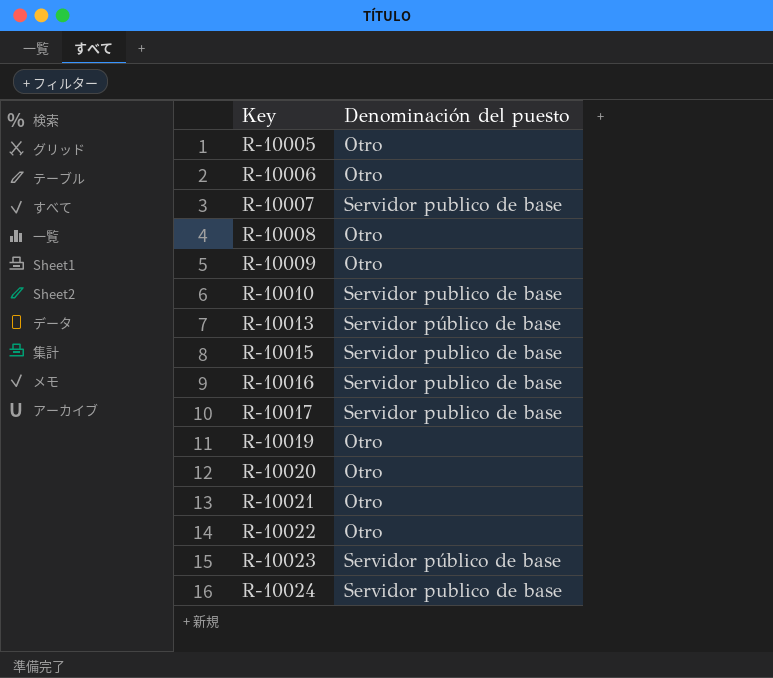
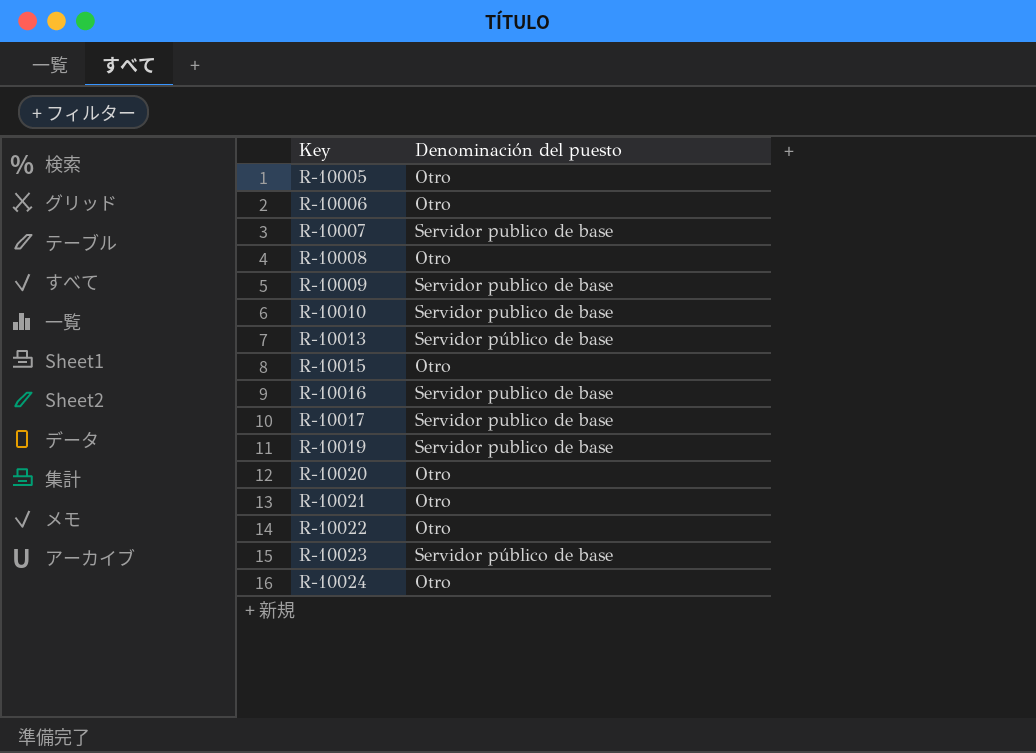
R-10009 | Denominación del puesto: Otro -> Servidor publico de base
R-10015 | Denominación del puesto: Servidor publico de base -> Otro
R-10019 | Denominación del puesto: Otro -> Servidor publico de base
R-10024 | Denominación del puesto: Servidor publico de base -> Otro

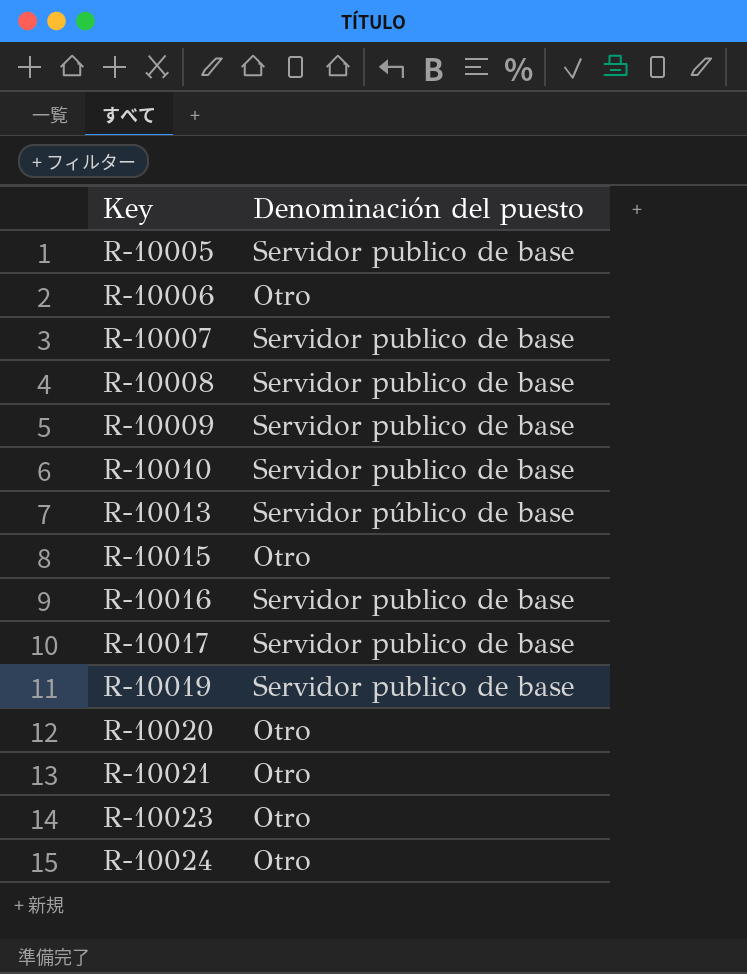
row R-10022: Otro -> none
R-10005 | Denominación del puesto: Otro -> Servidor publico de base
R-10008 | Denominación del puesto: Otro -> Servidor publico de base
R-10023 | Denominación del puesto: Servidor público de base -> Otro

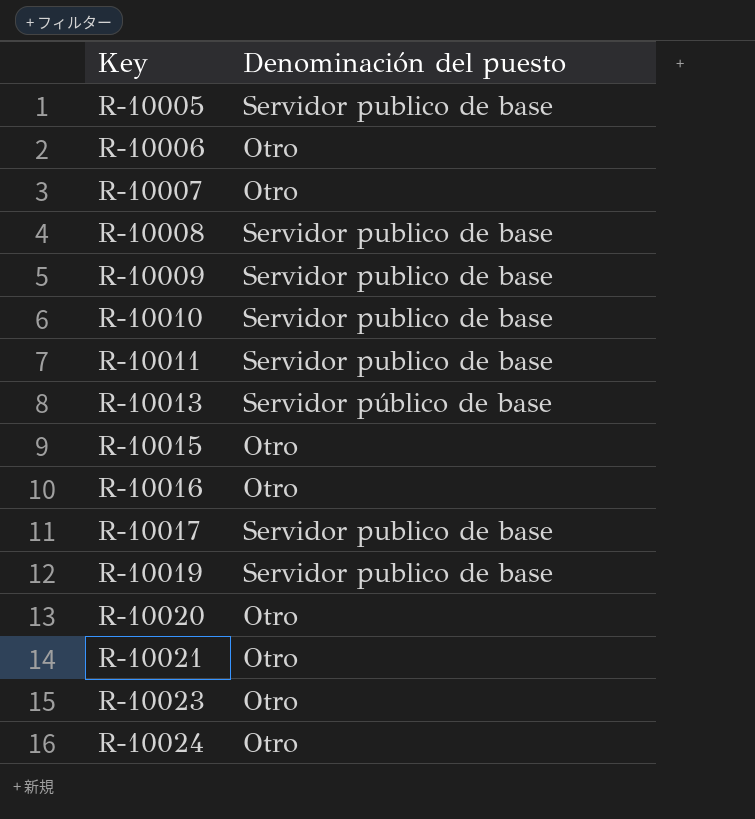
R-10007 | Denominación del puesto: Servidor publico de base -> Otro
row R-10011: none -> Servidor publico de base
R-10016 | Denominación del puesto: Servidor publico de base -> Otro

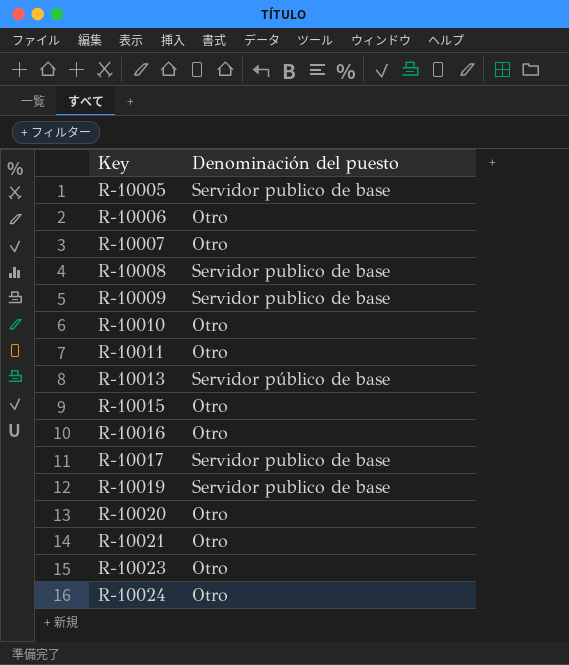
R-10010 | Denominación del puesto: Servidor publico de base -> Otro
R-10011 | Denominación del puesto: Servidor publico de base -> Otro

